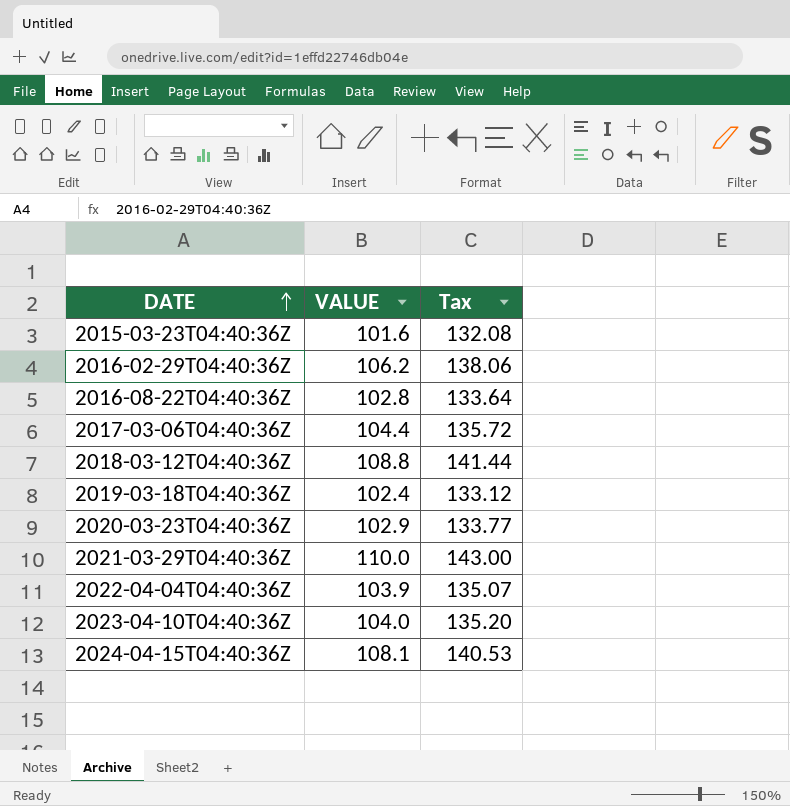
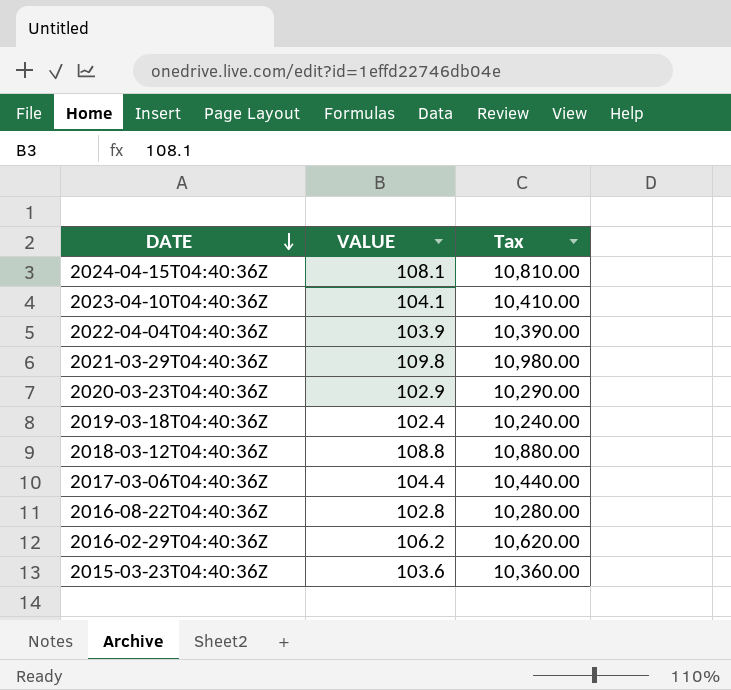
row order: DATE ascending -> DATE descending
column Tax | formula: [VALUE] * 1.3 -> [VALUE] * 100
2023-04-10T04:40:36Z | VALUE: 104.0 -> 104.1
2021-03-29T04:40:36Z | VALUE: 110.0 -> 109.8
2015-03-23T04:40:36Z | VALUE: 101.6 -> 103.6

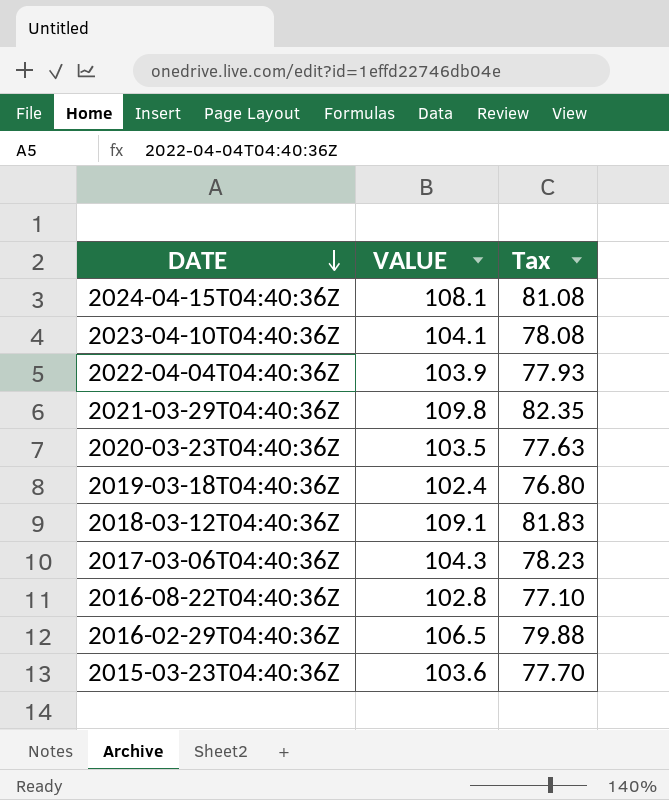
column Tax | formula: [VALUE] * 100 -> [VALUE] * 0.75
2020-03-23T04:40:36Z | VALUE: 102.9 -> 103.5
2018-03-12T04:40:36Z | VALUE: 108.8 -> 109.1
2017-03-06T04:40:36Z | VALUE: 104.4 -> 104.3
2016-02-29T04:40:36Z | VALUE: 106.2 -> 106.5

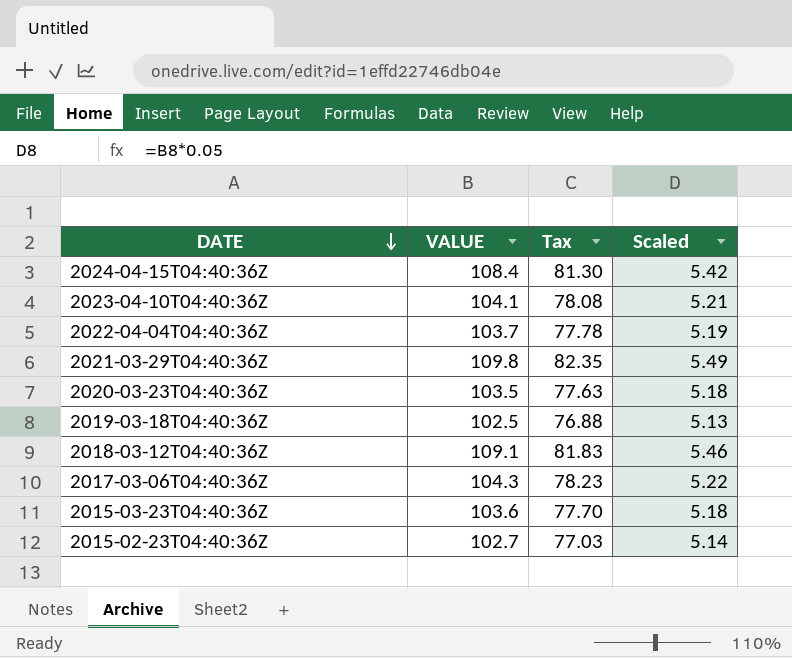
column Scaled | formula: none -> [VALUE] * 0.05
row 2016-08-22T04:40:36Z: 102.8 | 77.10 -> none
row 2016-02-29T04:40:36Z: 106.5 | 79.88 -> none
2024-04-15T04:40:36Z | VALUE: 108.1 -> 108.4
2024-04-15T04:40:36Z | Tax: 81.08 -> 81.30
2022-04-04T04:40:36Z | VALUE: 103.9 -> 103.7
2022-04-04T04:40:36Z | Tax: 77.93 -> 77.78
2019-03-18T04:40:36Z | VALUE: 102.4 -> 102.5
2019-03-18T04:40:36Z | Tax: 76.80 -> 76.88
row 2015-02-23T04:40:36Z: none -> 102.7 | 77.03 | 5.14

